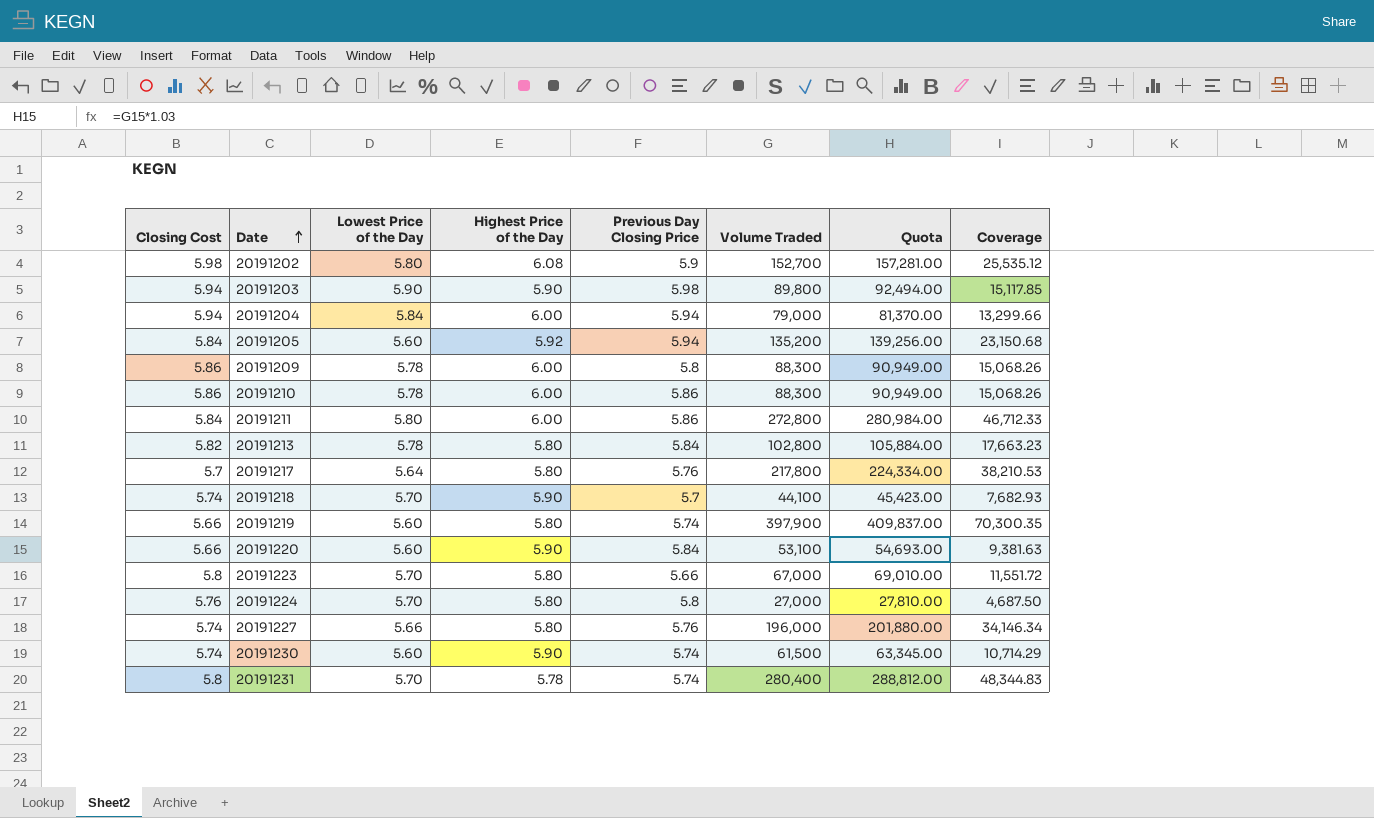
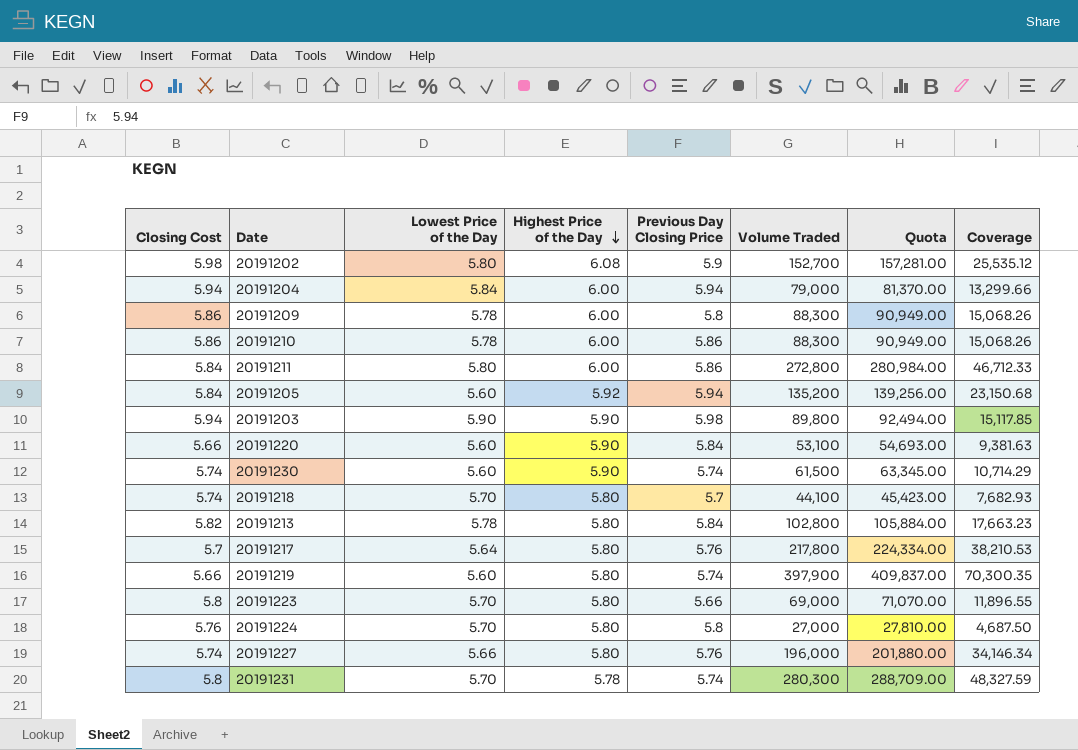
row order: Date ascending -> Highest Price of the Day descending
20191218 | Highest Price of the Day: 5.90 -> 5.80
20191223 | Volume Traded: 67,000 -> 69,000
20191223 | Quota: 69,010.00 -> 71,070.00
20191223 | Coverage: 11,551.72 -> 11,896.55
20191231 | Volume Traded: 280,400 -> 280,300
20191231 | Quota: 288,812.00 -> 288,709.00
20191231 | Coverage: 48,344.83 -> 48,327.59

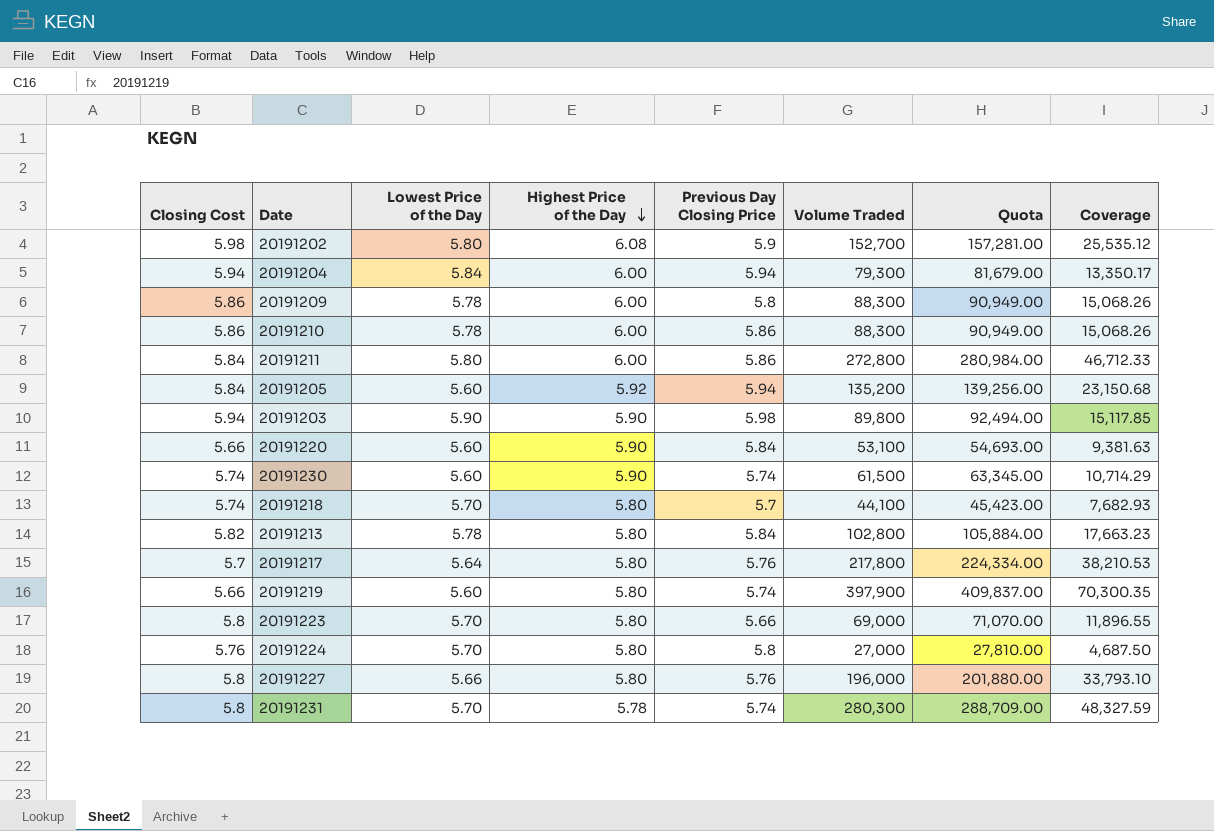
20191204 | Volume Traded: 79,000 -> 79,300
20191204 | Quota: 81,370.00 -> 81,679.00
20191204 | Coverage: 13,299.66 -> 13,350.17
20191227 | Closing Cost: 5.74 -> 5.8
20191227 | Coverage: 34,146.34 -> 33,793.10

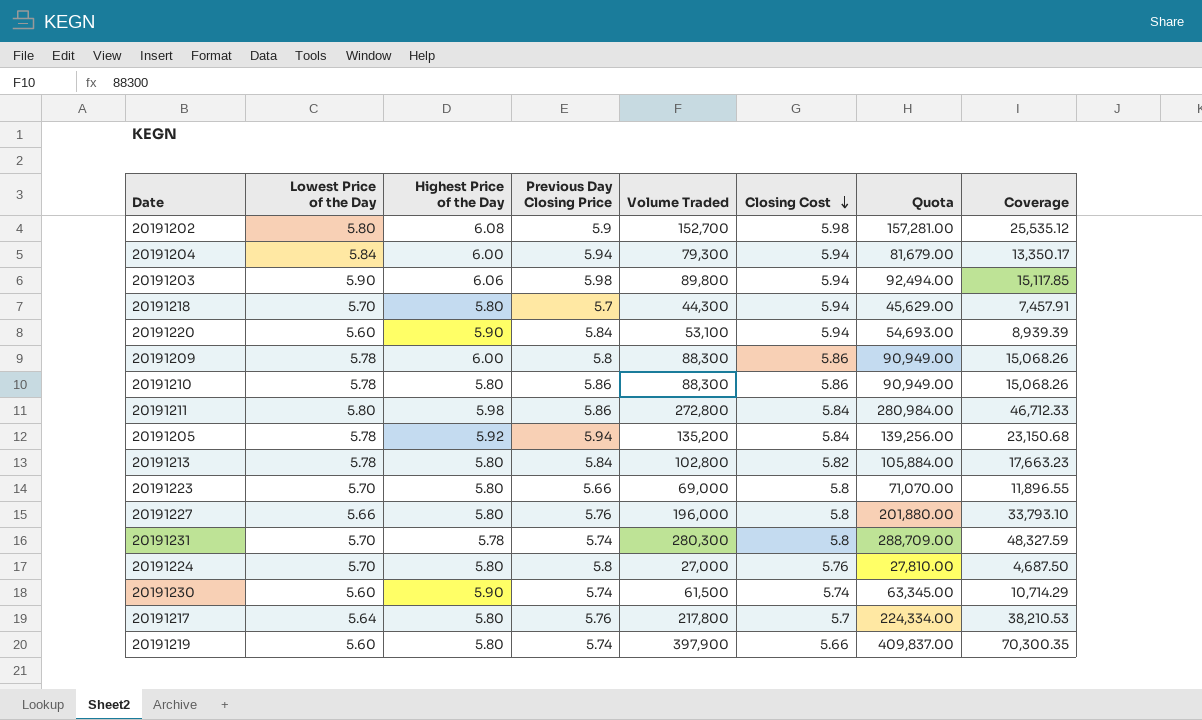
row order: Highest Price of the Day descending -> Closing Cost descending
column Closing Cost | position: 1 -> 6
20191203 | Highest Price of the Day: 5.90 -> 6.06
20191218 | Volume Traded: 44,100 -> 44,300
20191218 | Closing Cost: 5.74 -> 5.94
20191218 | Quota: 45,423.00 -> 45,629.00
20191218 | Coverage: 7,682.93 -> 7,457.91
20191220 | Closing Cost: 5.66 -> 5.94
20191220 | Coverage: 9,381.63 -> 8,939.39
20191210 | Highest Price of the Day: 6.00 -> 5.80
20191211 | Highest Price of the Day: 6.00 -> 5.98
20191205 | Lowest Price of the Day: 5.60 -> 5.78

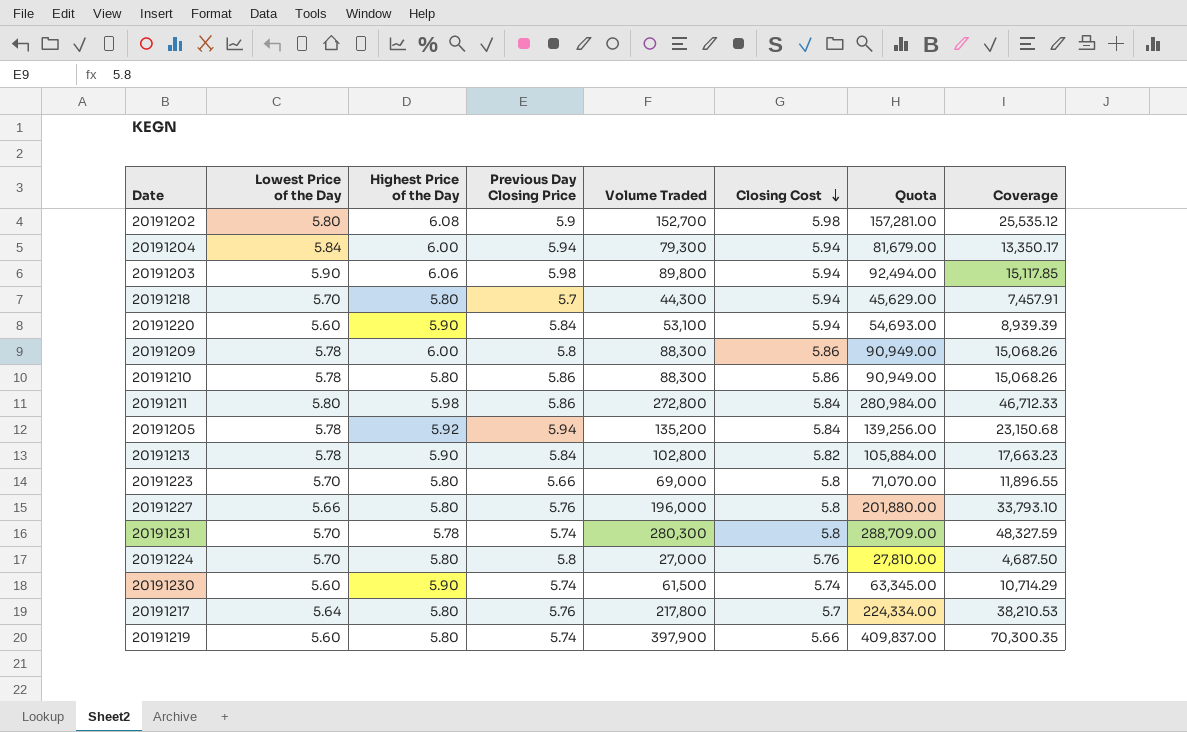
20191213 | Highest Price of the Day: 5.80 -> 5.90

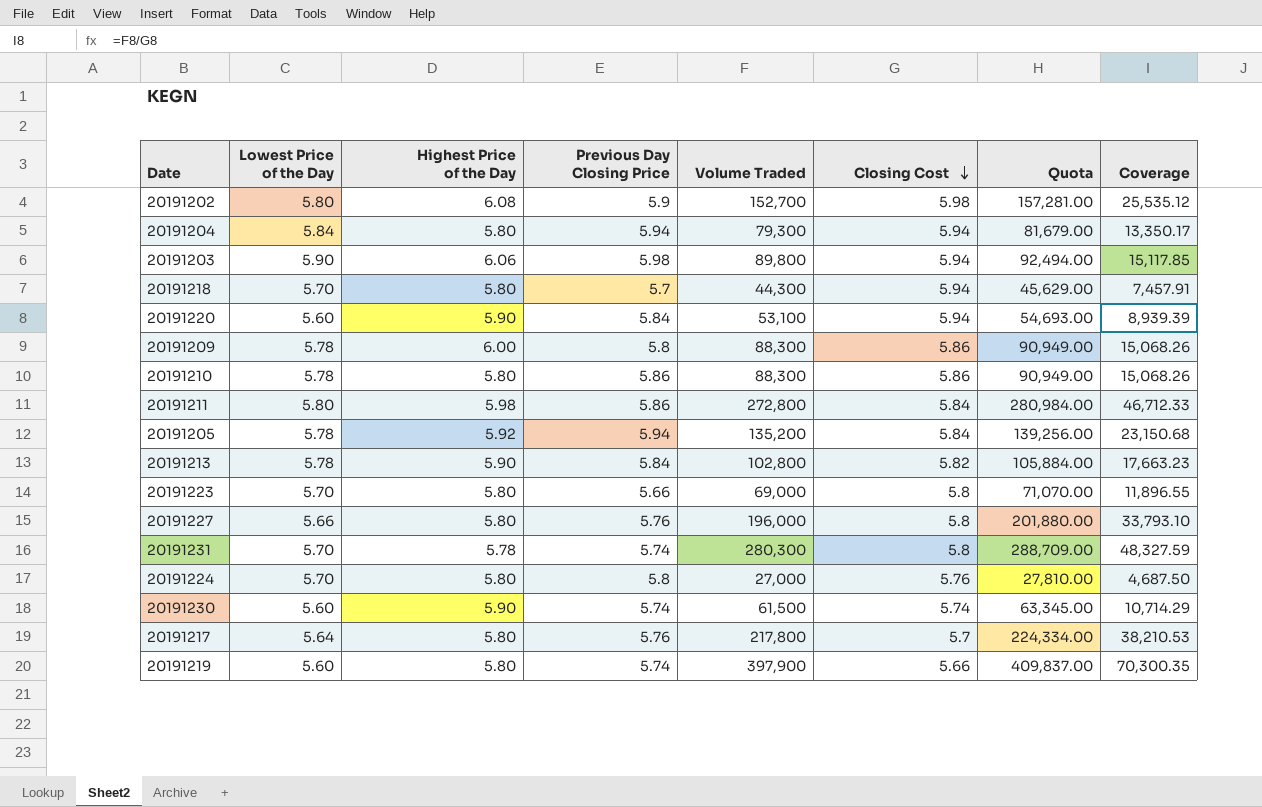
20191204 | Highest Price of the Day: 6.00 -> 5.80

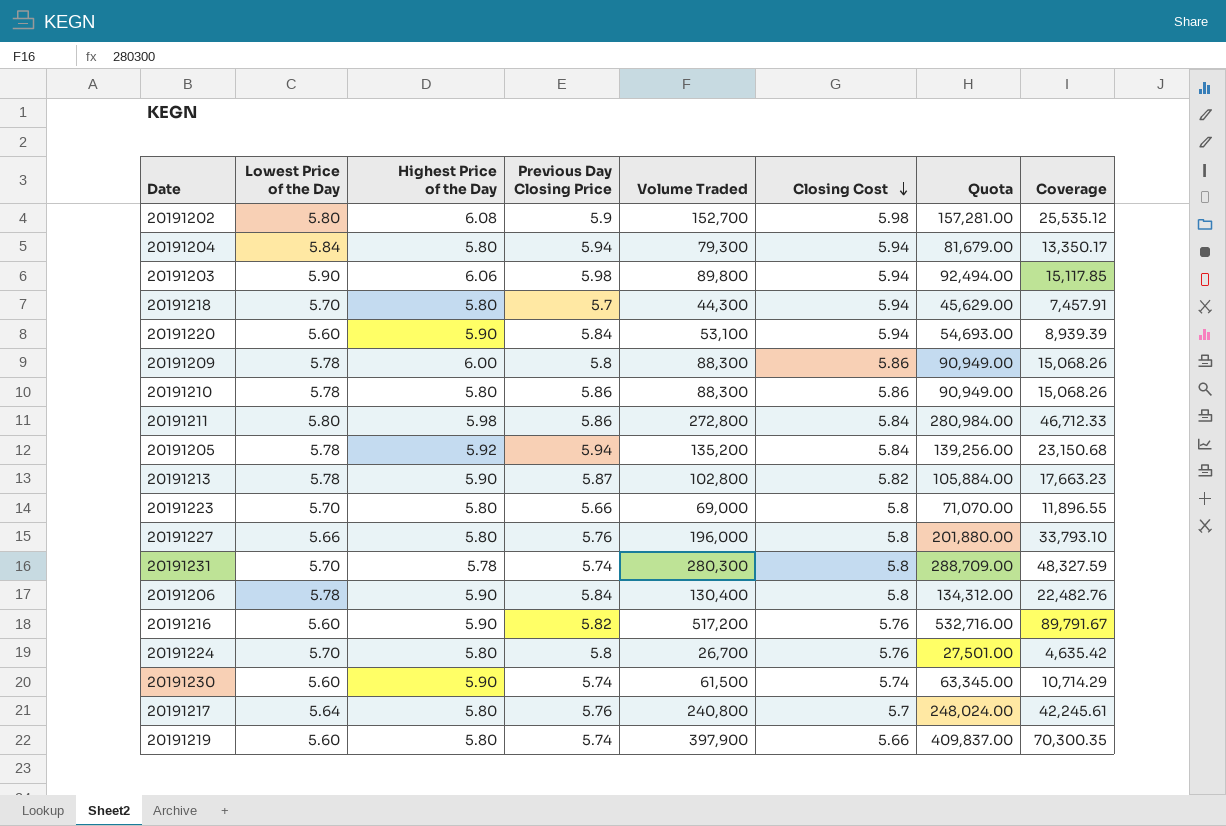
20191213 | Previous Day Closing Price: 5.84 -> 5.87
row 20191206: none -> 5.78 | 5.90 | 5.84 | 130,400 | 5.8 | 134,312.00 | 22,482.76
row 20191216: none -> 5.60 | 5.90 | 5.82 | 517,200 | 5.76 | 532,716.00 | 89,791.67
20191224 | Volume Traded: 27,000 -> 26,700
20191224 | Quota: 27,810.00 -> 27,501.00
20191224 | Coverage: 4,687.50 -> 4,635.42
20191217 | Volume Traded: 217,800 -> 240,800
20191217 | Quota: 224,334.00 -> 248,024.00
20191217 | Coverage: 38,210.53 -> 42,245.61

